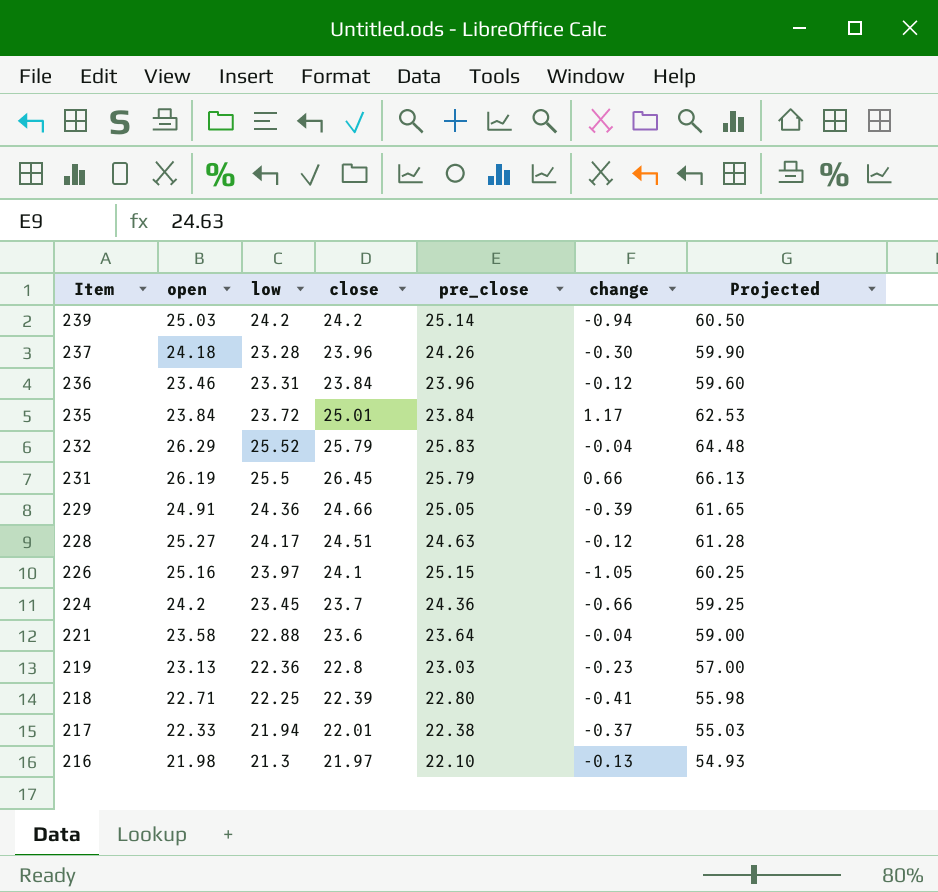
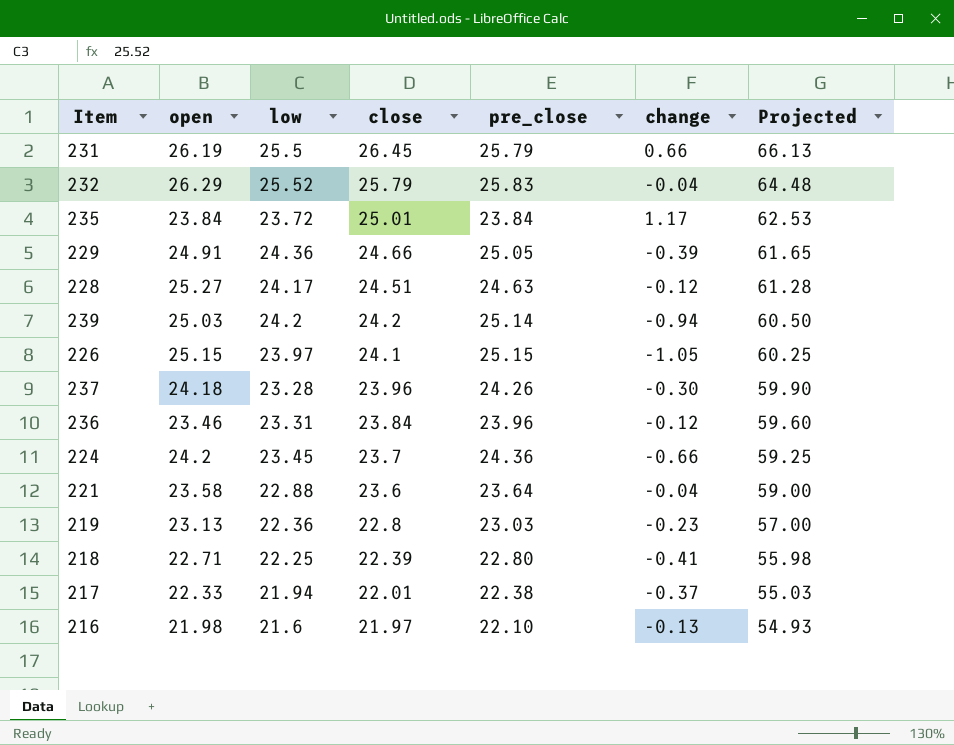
row order: Item descending -> close descending
226 | open: 25.16 -> 25.15
216 | low: 21.3 -> 21.6

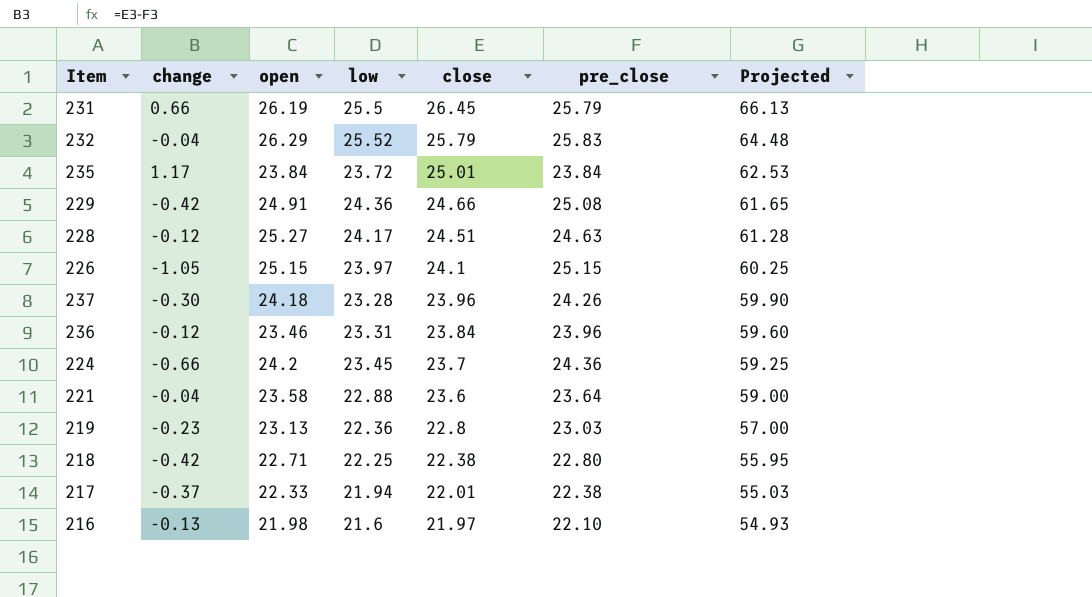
column change | position: 6 -> 2
row 239: 25.03 | 24.2 | 24.2 | 25.14 | -0.94 | 60.50 -> none
229 | change: -0.39 -> -0.42
229 | pre_close: 25.05 -> 25.08
218 | change: -0.41 -> -0.42
218 | close: 22.39 -> 22.38
218 | Projected: 55.98 -> 55.95

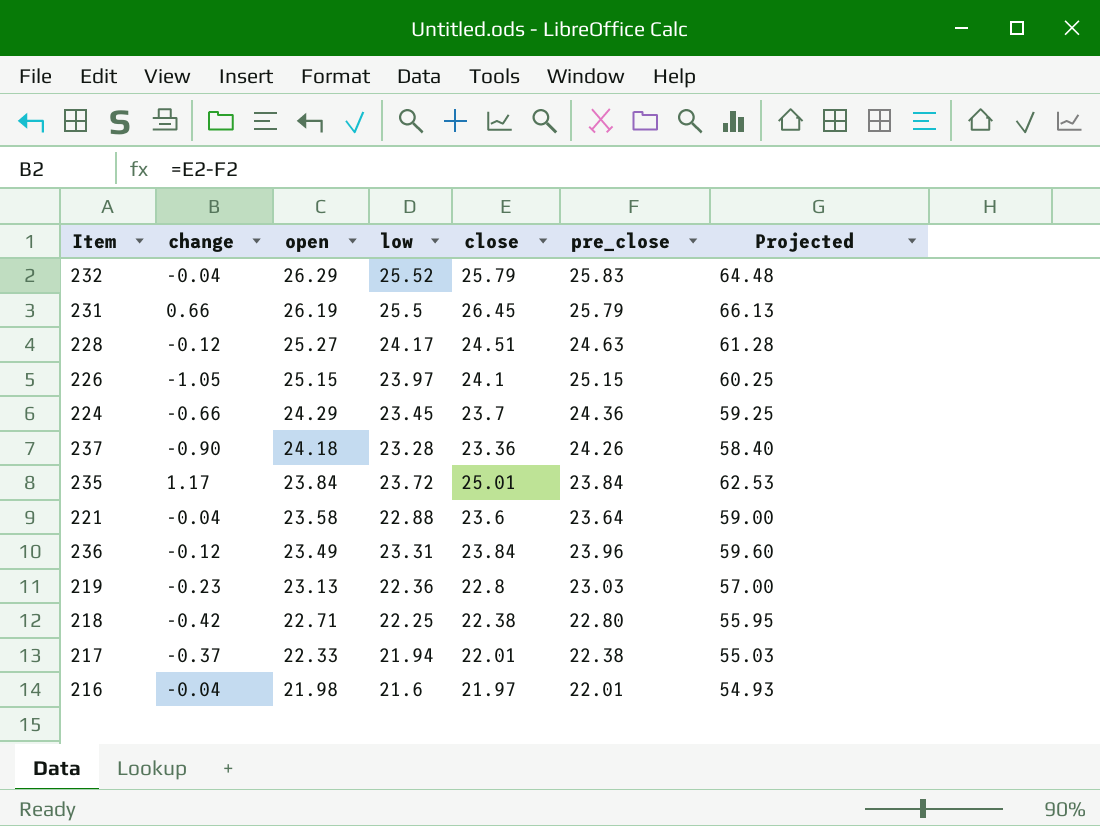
row order: close descending -> open descending
row 229: -0.42 | 24.91 | 24.36 | 24.66 | 25.08 | 61.65 -> none
224 | open: 24.2 -> 24.29
237 | change: -0.30 -> -0.90
237 | close: 23.96 -> 23.36
237 | Projected: 59.90 -> 58.40
236 | open: 23.46 -> 23.49
216 | change: -0.13 -> -0.04
216 | pre_close: 22.10 -> 22.01

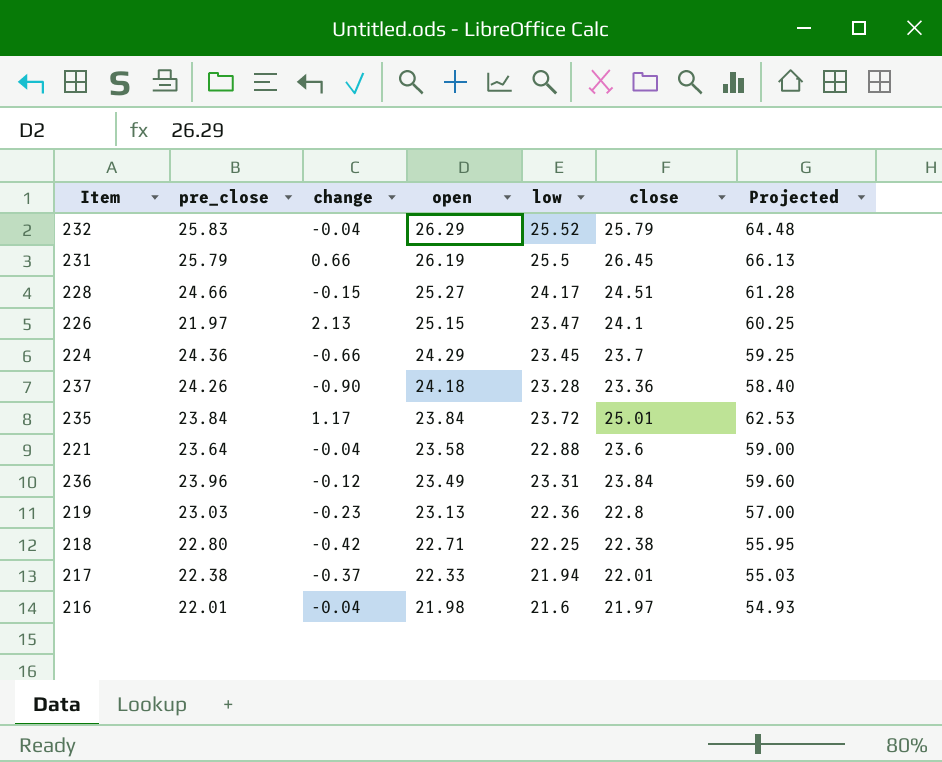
column pre_close | position: 6 -> 2
228 | pre_close: 24.63 -> 24.66
228 | change: -0.12 -> -0.15
226 | pre_close: 25.15 -> 21.97
226 | change: -1.05 -> 2.13
226 | low: 23.97 -> 23.47

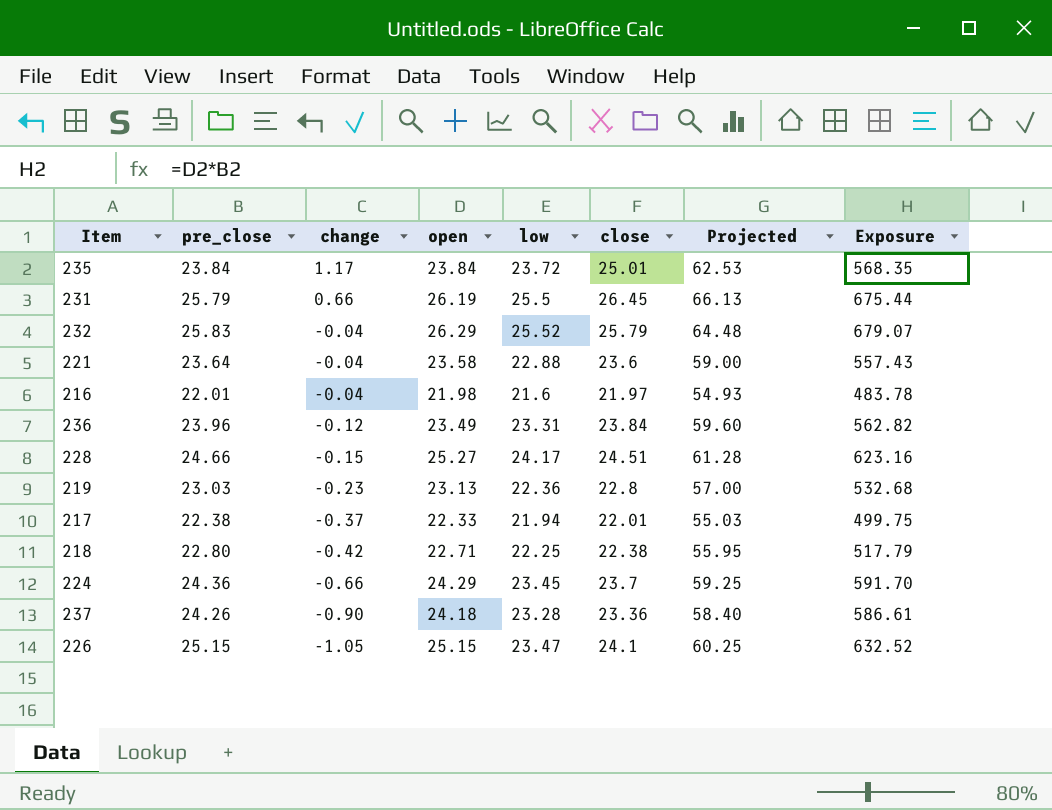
row order: open descending -> change descending
column Exposure | formula: none -> [pre_close] * [open]
226 | pre_close: 21.97 -> 25.15
226 | change: 2.13 -> -1.05

